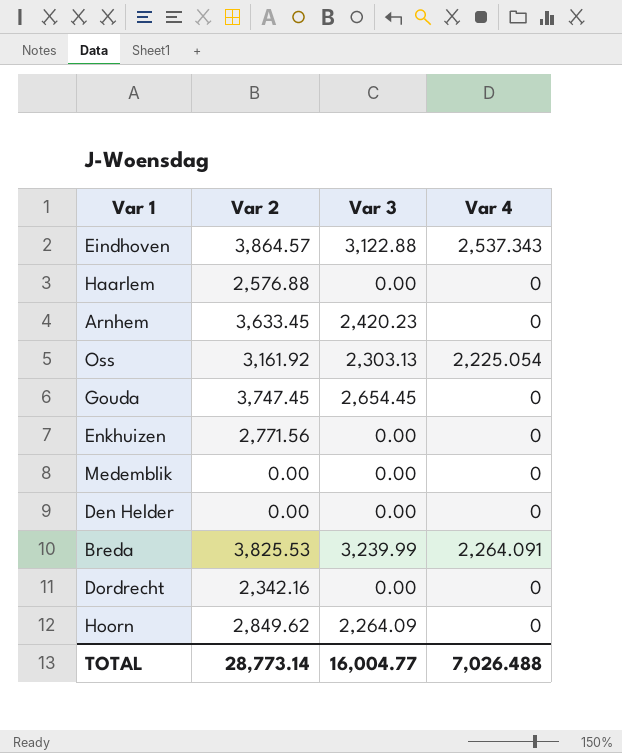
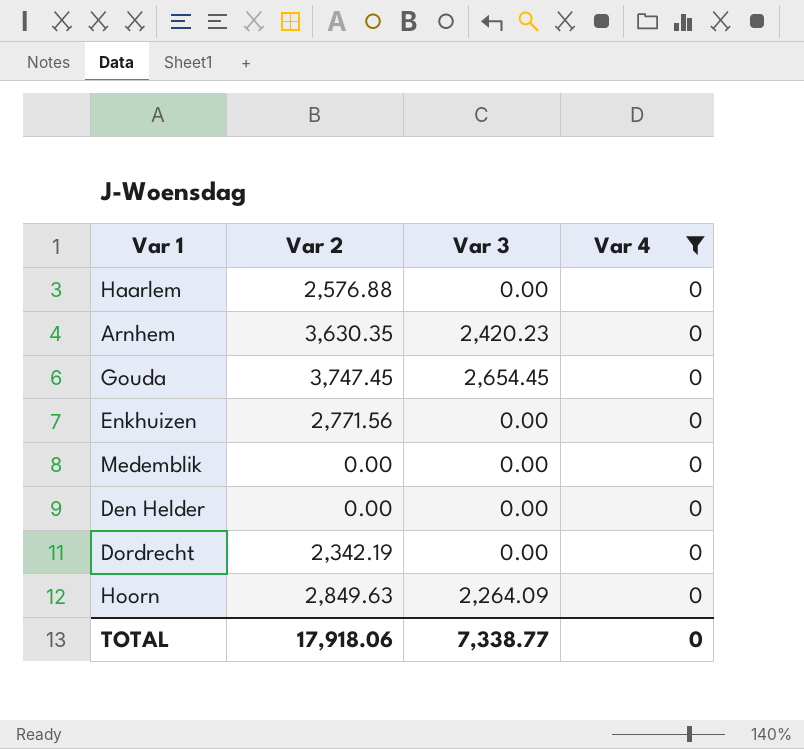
filter: none -> Var 4 = 0
Arnhem | Var 2: 3,633.45 -> 3,630.35
Dordrecht | Var 2: 2,342.16 -> 2,342.19
Hoorn | Var 2: 2,849.62 -> 2,849.63
TOTAL | Var 2: 28,773.14 -> 17,918.06
TOTAL | Var 3: 16,004.77 -> 7,338.77
TOTAL | Var 4: 7,026.488 -> 0

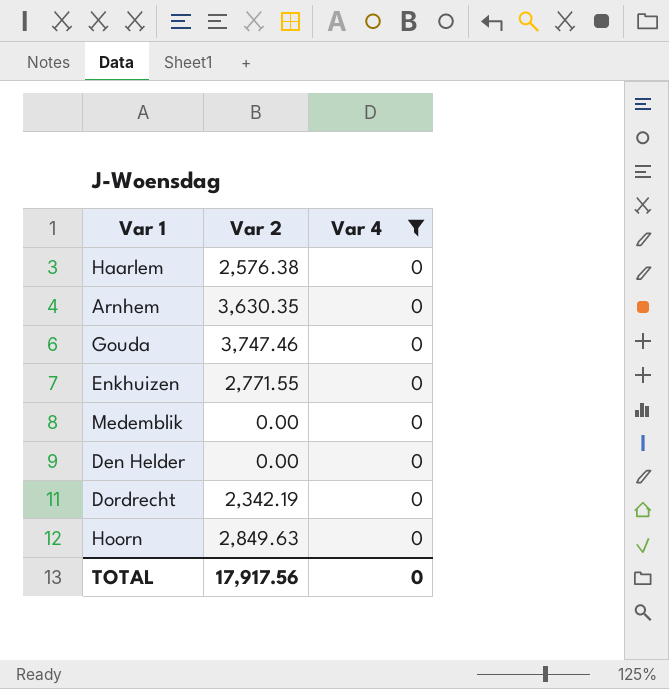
column Var 3 | position: 3 -> none
Haarlem | Var 2: 2,576.88 -> 2,576.38
Gouda | Var 2: 3,747.45 -> 3,747.46
Enkhuizen | Var 2: 2,771.56 -> 2,771.55
TOTAL | Var 2: 17,918.06 -> 17,917.56

